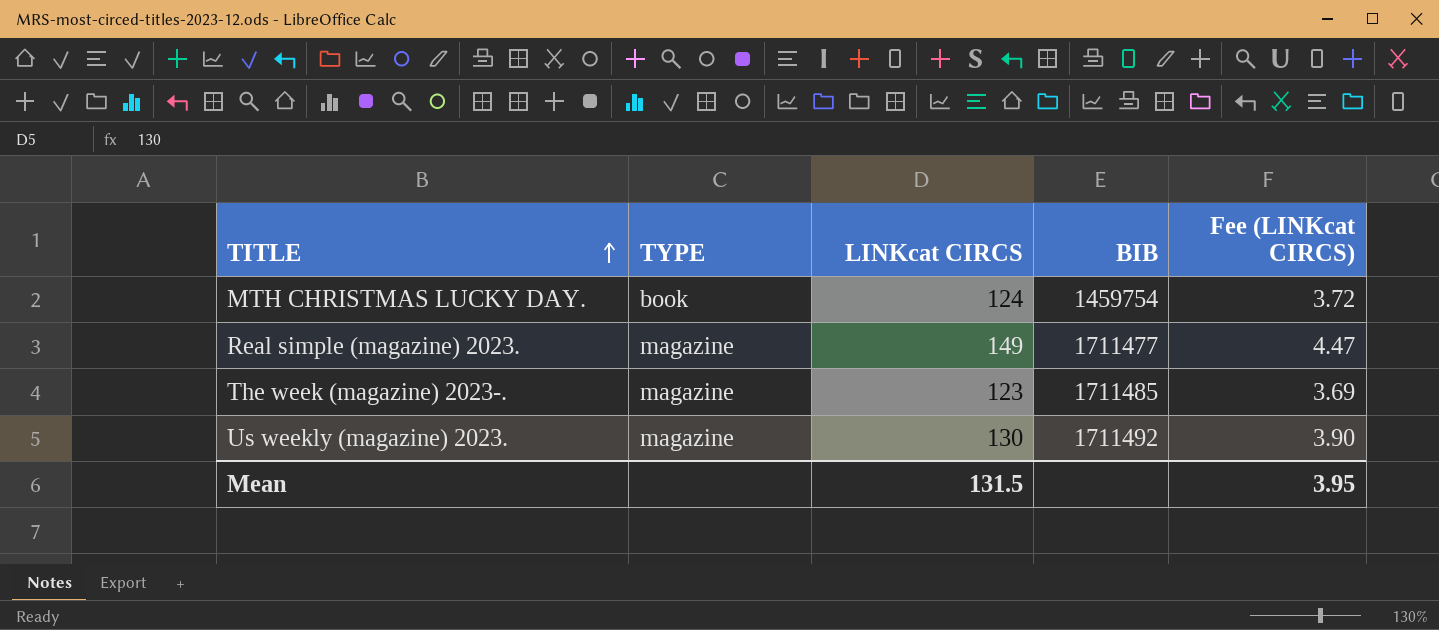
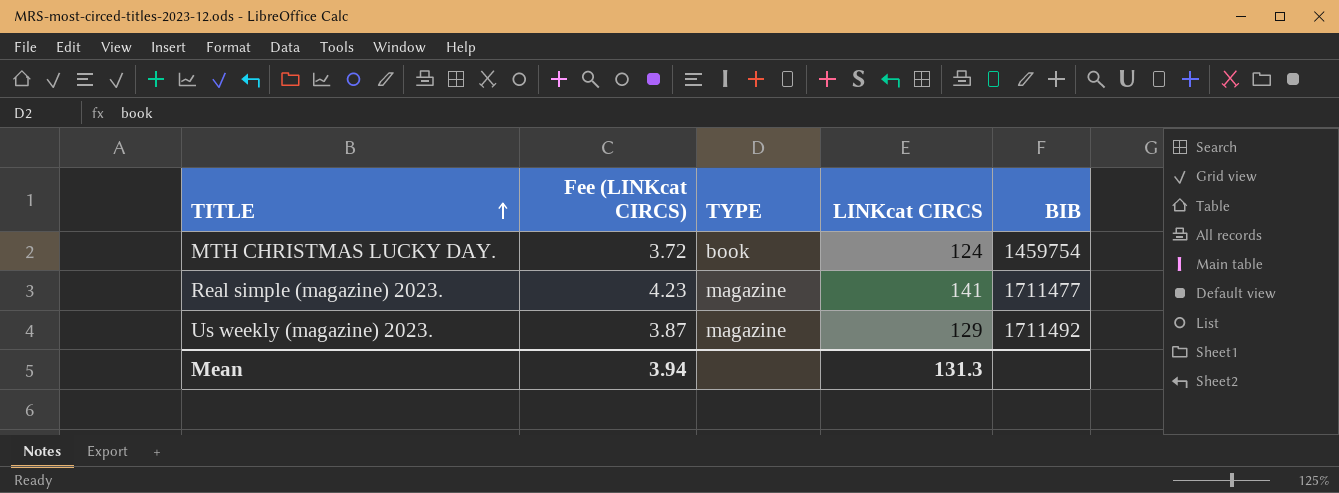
column Fee (LINKcat CIRCS) | position: 5 -> 2
row The week (magazine) 2023-.: magazine | 123 | 1711485 | 3.69 -> none
Real simple (magazine) 2023. | Fee (LINKcat CIRCS): 4.47 -> 4.23
Real simple (magazine) 2023. | LINKcat CIRCS: 149 -> 141
Us weekly (magazine) 2023. | Fee (LINKcat CIRCS): 3.90 -> 3.87
Us weekly (magazine) 2023. | LINKcat CIRCS: 130 -> 129
Mean | Fee (LINKcat CIRCS): 3.95 -> 3.94
Mean | LINKcat CIRCS: 131.5 -> 131.3

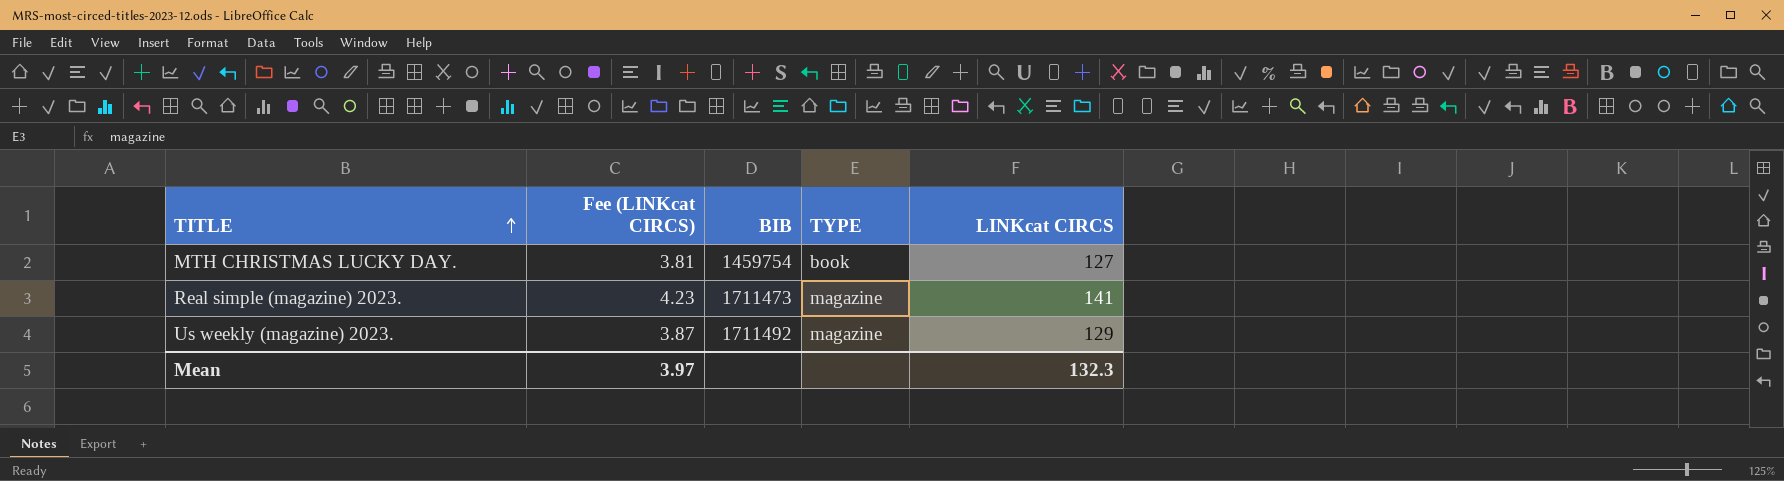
column BIB | position: 5 -> 3
MTH CHRISTMAS LUCKY DAY. | Fee (LINKcat CIRCS): 3.72 -> 3.81
MTH CHRISTMAS LUCKY DAY. | LINKcat CIRCS: 124 -> 127
Real simple (magazine) 2023. | BIB: 1711477 -> 1711473
Mean | Fee (LINKcat CIRCS): 3.94 -> 3.97
Mean | LINKcat CIRCS: 131.3 -> 132.3

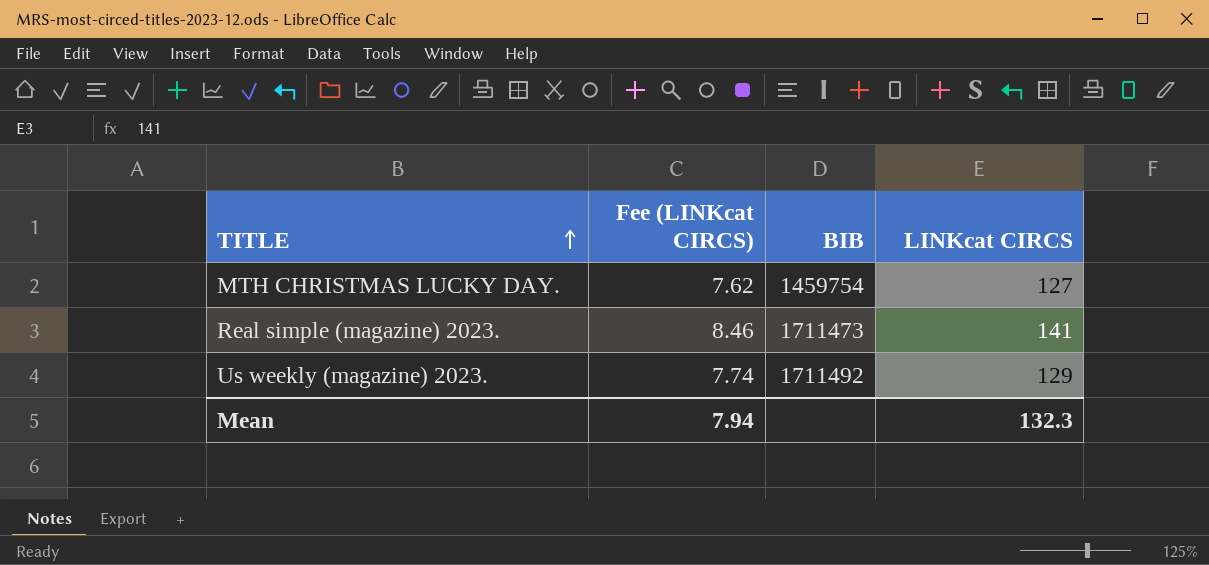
column TYPE | position: 4 -> none
column Fee (LINKcat CIRCS) | formula: [LINKcat CIRCS] * 0.03 -> [LINKcat CIRCS] * 0.06
Mean | Fee (LINKcat CIRCS): 3.97 -> 7.94

